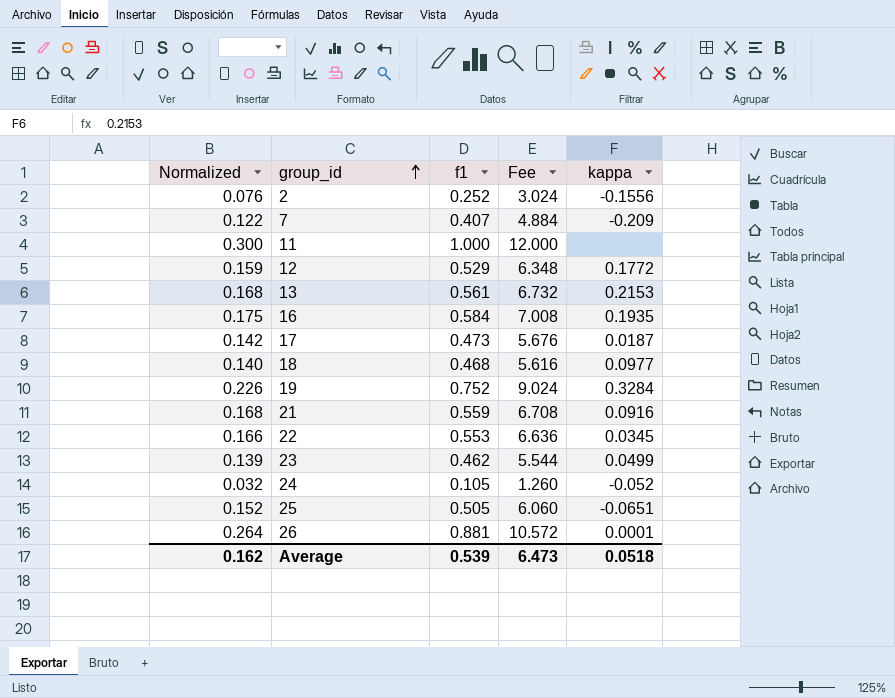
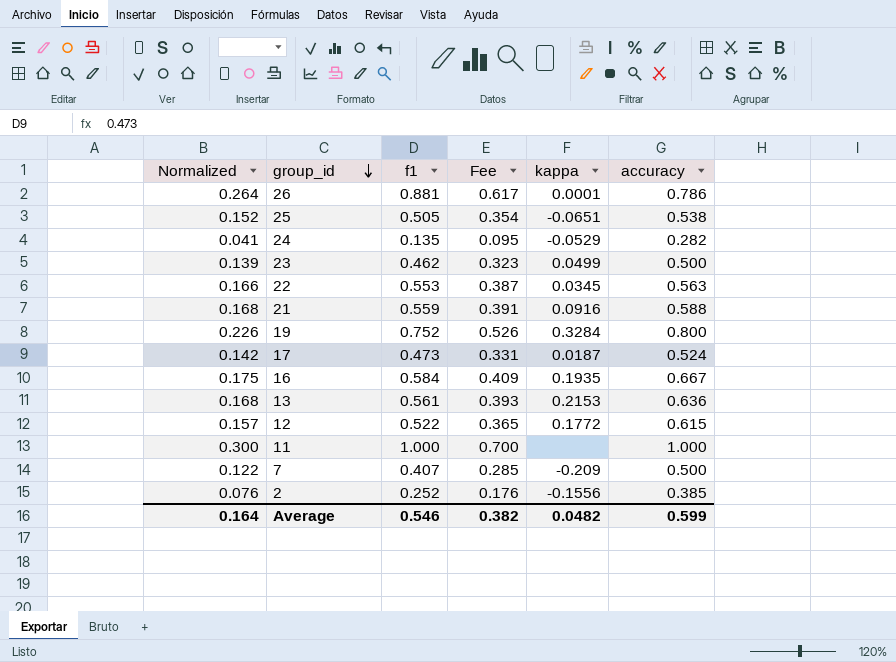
row order: group_id ascending -> group_id descending
column Fee | formula: [f1] * 12 -> [f1] * 0.7
column accuracy | position: none -> 6
row 18: 0.140 | 0.468 | 5.616 | 0.0977 -> none
24 | Normalized: 0.032 -> 0.041
24 | f1: 0.105 -> 0.135
24 | kappa: -0.052 -> -0.0529
12 | Normalized: 0.159 -> 0.157
12 | f1: 0.529 -> 0.522
Average | Normalized: 0.162 -> 0.164
Average | f1: 0.539 -> 0.546
Average | Fee: 6.473 -> 0.382
Average | kappa: 0.0518 -> 0.0482

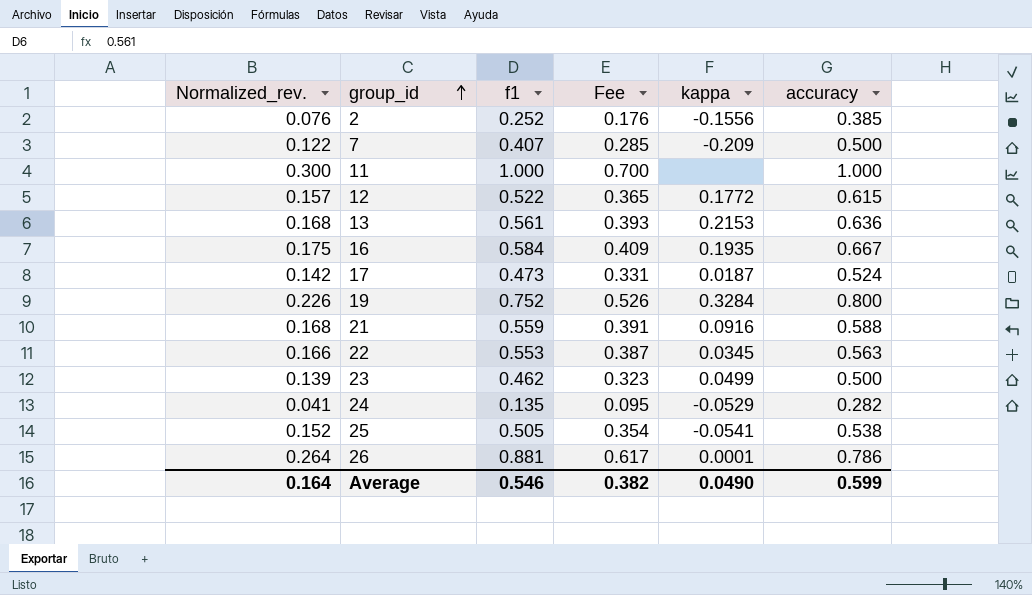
row order: group_id descending -> group_id ascending
column name: Normalized -> Normalized_rev.
25 | kappa: -0.0651 -> -0.0541
Average | kappa: 0.0482 -> 0.0490

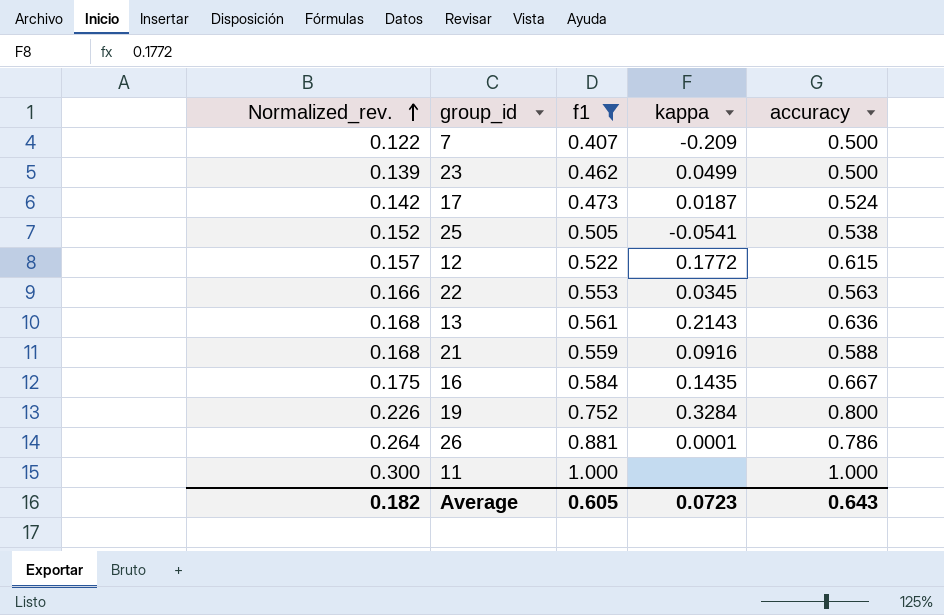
filter: none -> f1 >= 0.407
row order: group_id ascending -> Normalized_rev. ascending
column Fee | formula: [f1] * 0.7 -> none
13 | kappa: 0.2153 -> 0.2143
16 | kappa: 0.1935 -> 0.1435
Average | Normalized_rev.: 0.164 -> 0.182
Average | f1: 0.546 -> 0.605
Average | kappa: 0.0490 -> 0.0723
Average | accuracy: 0.599 -> 0.643

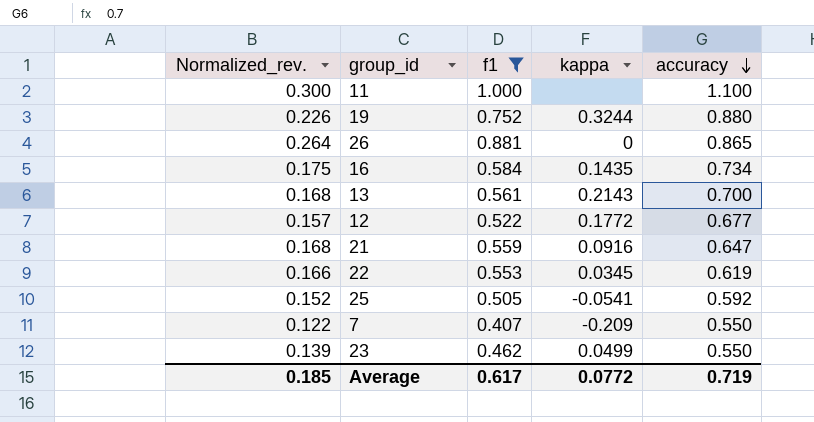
row order: Normalized_rev. ascending -> accuracy descending
row 17: 0.142 | 0.473 | 0.0187 | 0.524 -> none
11 | accuracy: 1.000 -> 1.100
19 | kappa: 0.3284 -> 0.3244
19 | accuracy: 0.800 -> 0.880
26 | kappa: 0.0001 -> 0
26 | accuracy: 0.786 -> 0.865
16 | accuracy: 0.667 -> 0.734
13 | accuracy: 0.636 -> 0.700
12 | accuracy: 0.615 -> 0.677
21 | accuracy: 0.588 -> 0.647
22 | accuracy: 0.563 -> 0.619
25 | accuracy: 0.538 -> 0.592
7 | accuracy: 0.500 -> 0.550
23 | accuracy: 0.500 -> 0.550
Average | Normalized_rev.: 0.182 -> 0.185
Average | f1: 0.605 -> 0.617
Average | kappa: 0.0723 -> 0.0772
Average | accuracy: 0.643 -> 0.719

